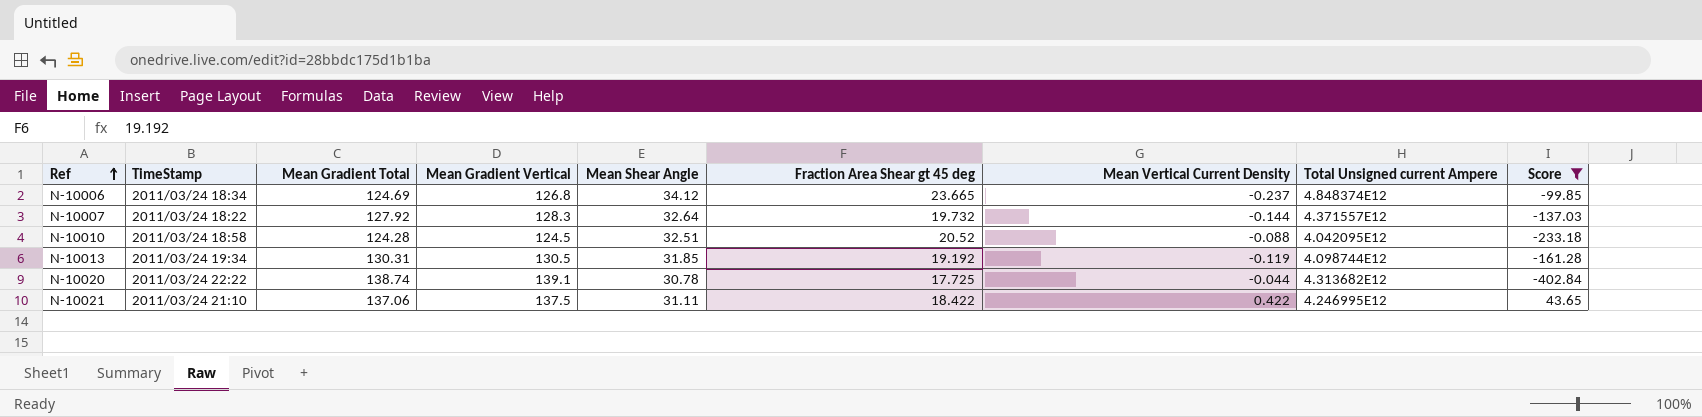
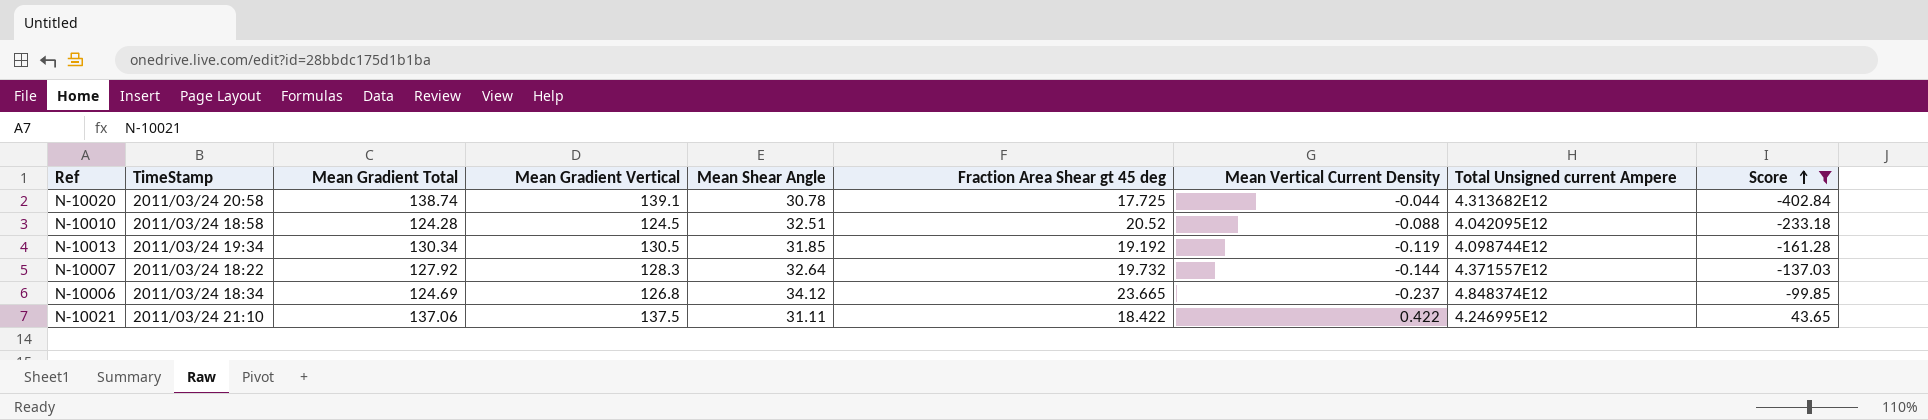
row order: Ref ascending -> Score ascending
N-10020 | TimeStamp: 2011/03/24 22:22 -> 2011/03/24 20:58
N-10013 | Mean Gradient Total: 130.31 -> 130.34

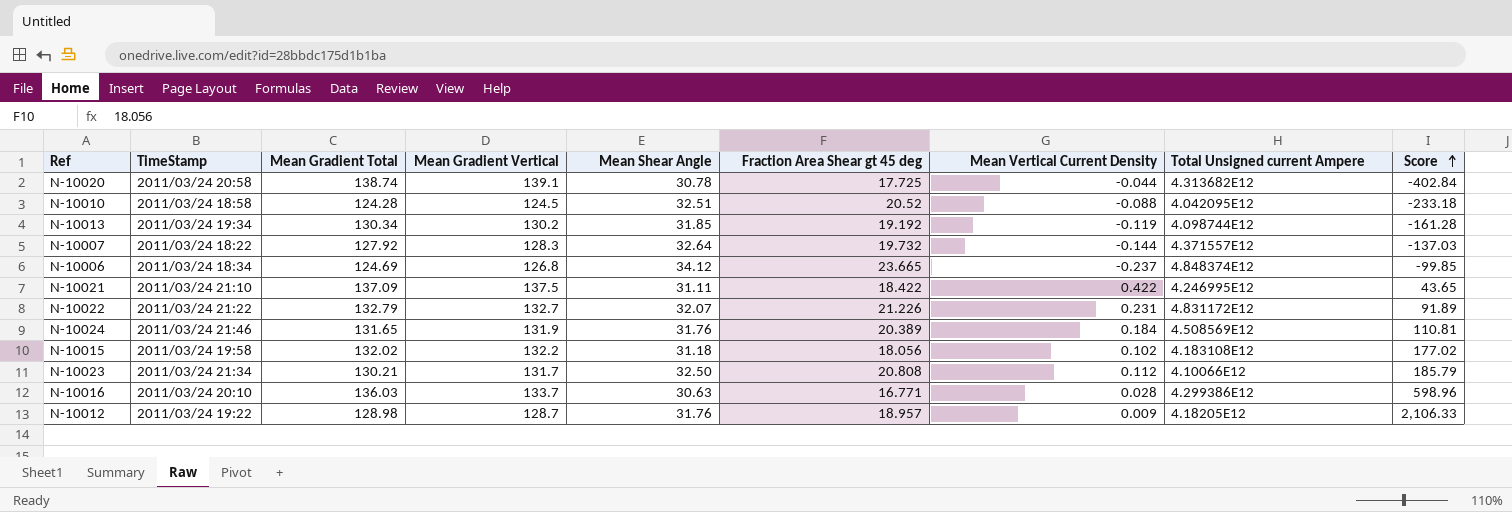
filter: Score <= 43.65 -> none
N-10013 | Mean Gradient Vertical: 130.5 -> 130.2
N-10021 | Mean Gradient Total: 137.06 -> 137.09

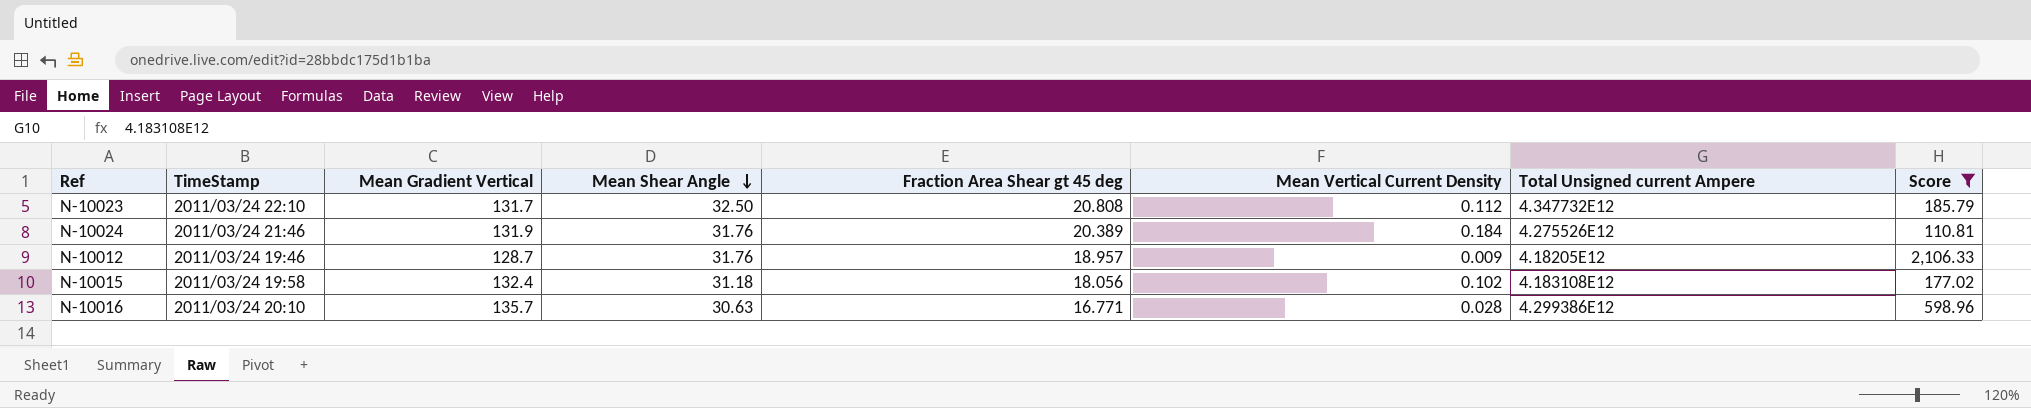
filter: none -> Score >= 110.81
row order: Score ascending -> Mean Shear Angle descending
column Mean Gradient Total | position: 3 -> none
N-10023 | TimeStamp: 2011/03/24 21:34 -> 2011/03/24 22:10
N-10023 | Total Unsigned current Ampere: 4.10066E12 -> 4.347732E12
N-10024 | Total Unsigned current Ampere: 4.508569E12 -> 4.275526E12
N-10012 | TimeStamp: 2011/03/24 19:22 -> 2011/03/24 19:46
N-10015 | Mean Gradient Vertical: 132.2 -> 132.4
N-10016 | Mean Gradient Vertical: 133.7 -> 135.7

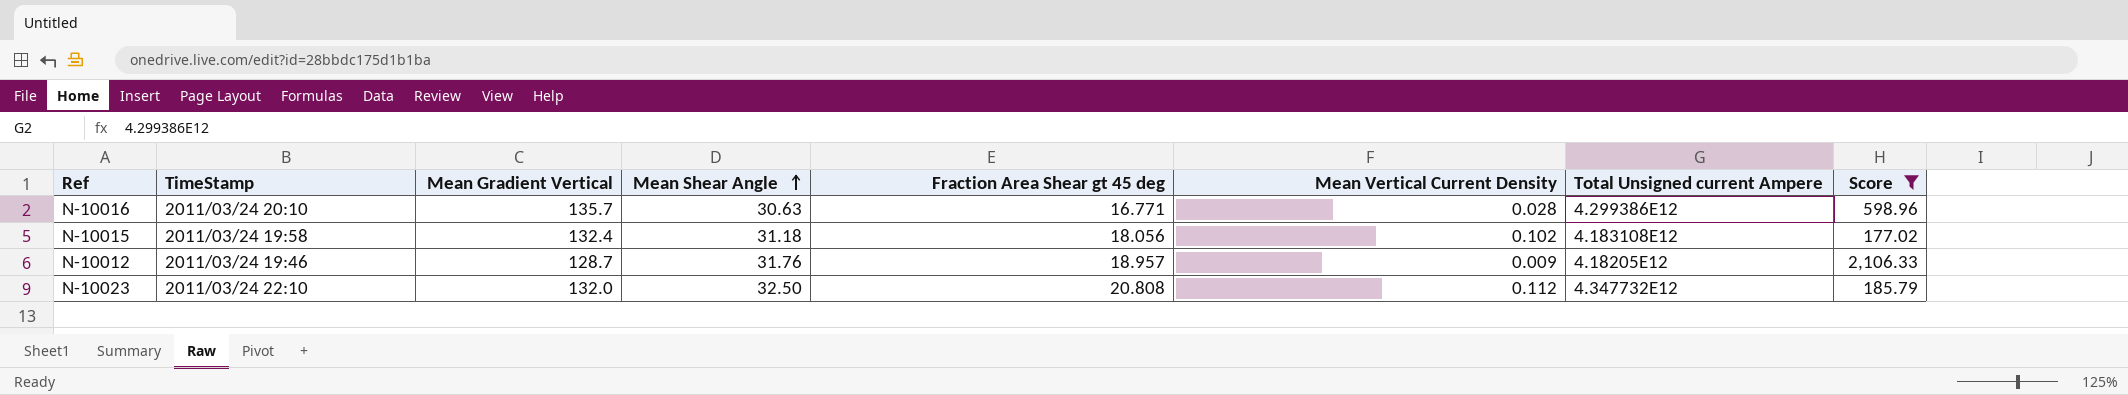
row order: Mean Shear Angle descending -> Mean Shear Angle ascending
row N-10024: 2011/03/24 21:46 | 131.9 | 31.76 | 20.389 | 0.184 | 4.275526E12 | 110.81 -> none
N-10023 | Mean Gradient Vertical: 131.7 -> 132.0

